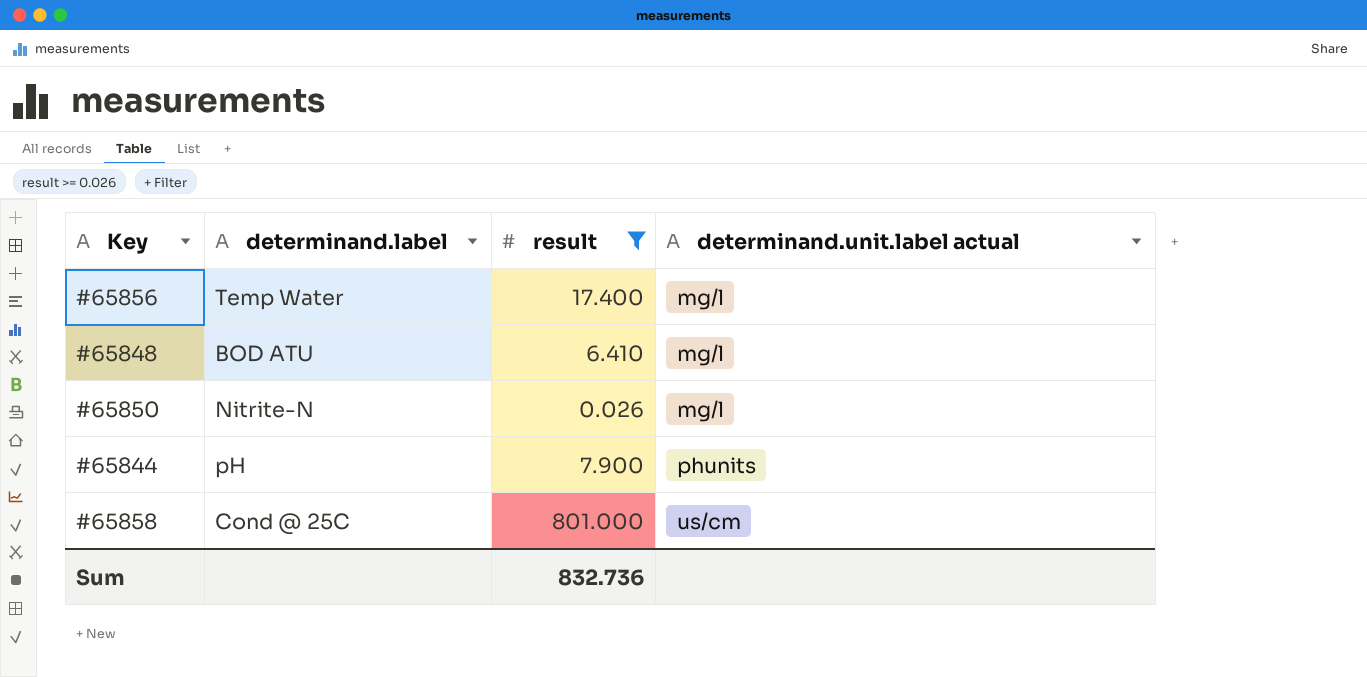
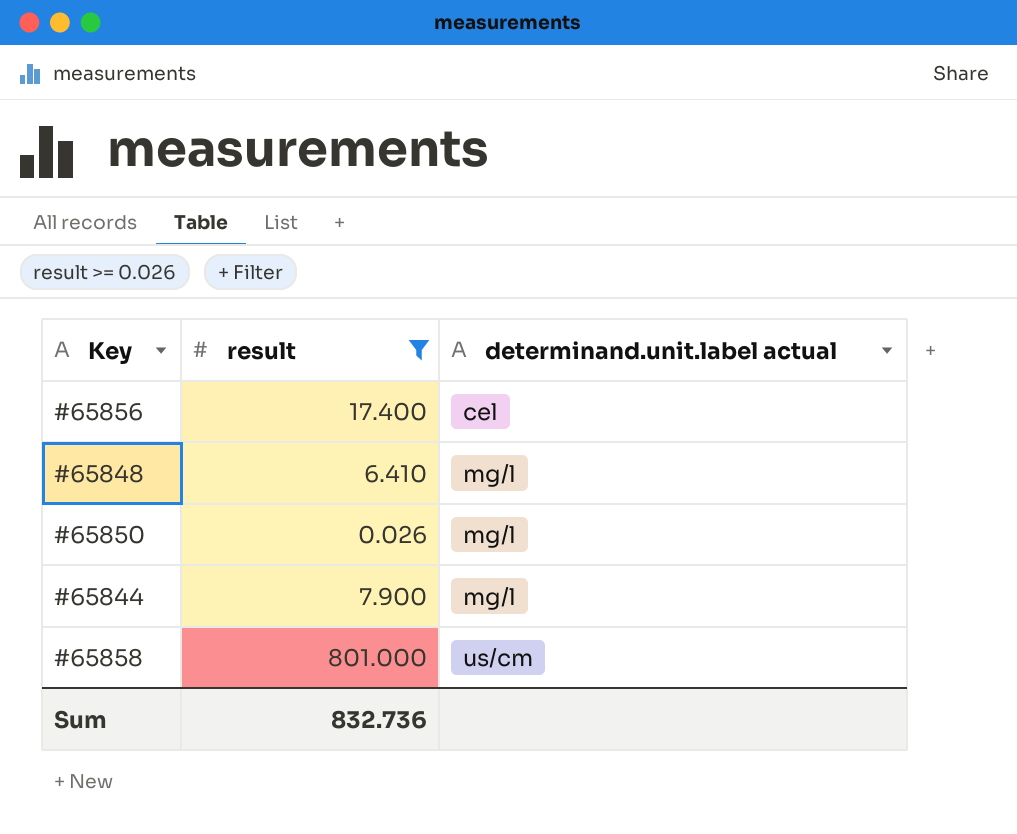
column determinand.label | position: 2 -> none
#65856 | determinand.unit.label actual: mg/l -> cel
#65844 | determinand.unit.label actual: phunits -> mg/l

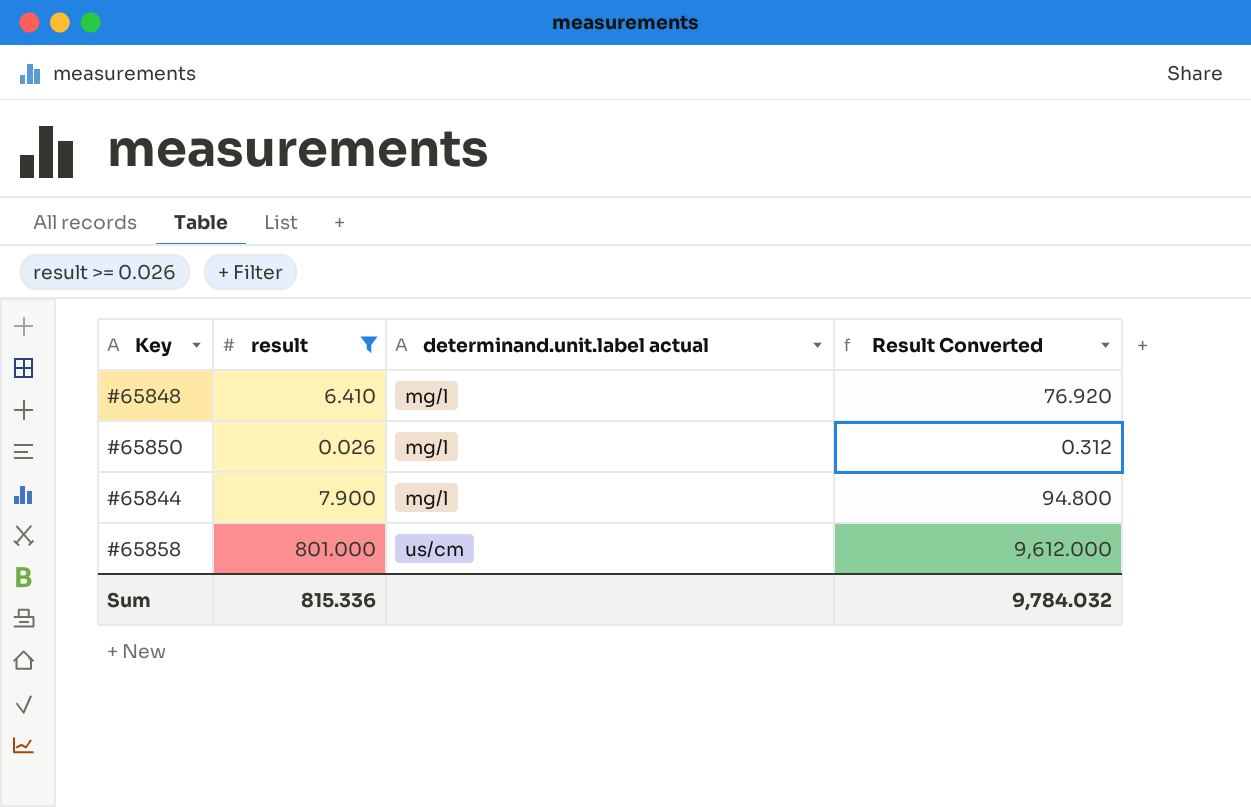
column Result Converted | formula: none -> [result] * 12
row #65856: 17.400 | cel -> none
Sum | result: 832.736 -> 815.336

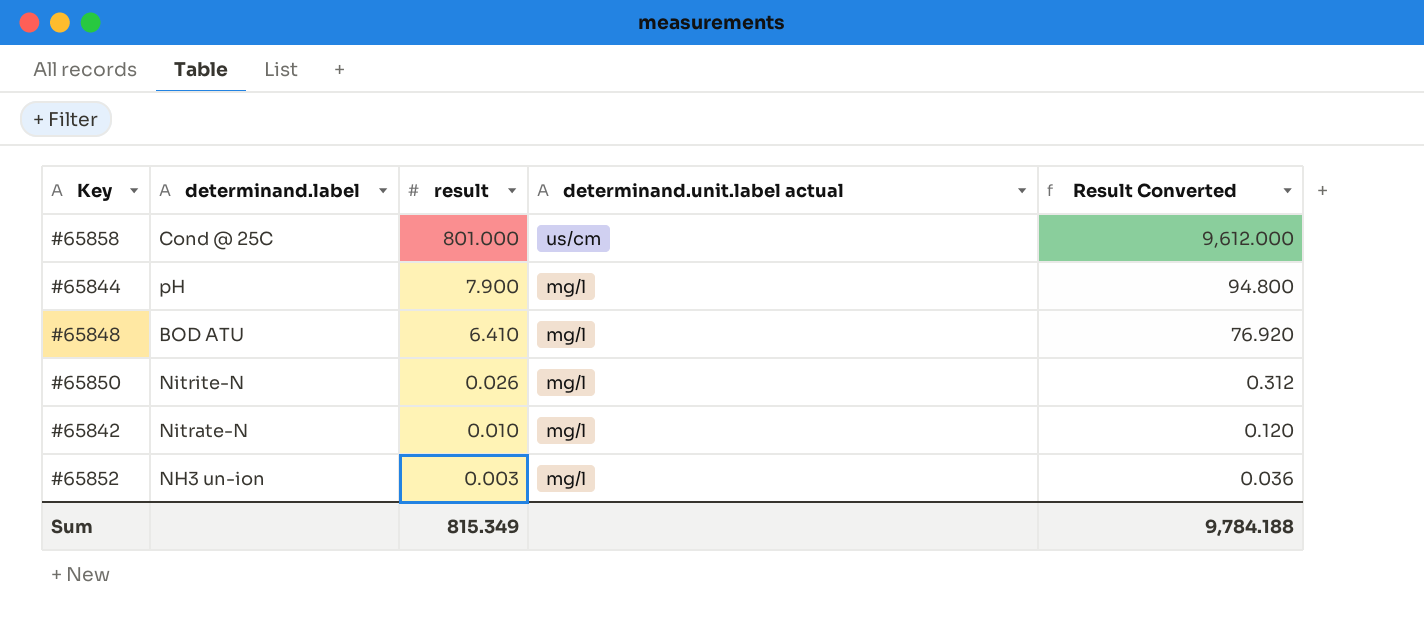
filter: result >= 0.026 -> none
row order: determinand.unit.label actual ascending -> result descending
column determinand.label | position: none -> 2
Sum | result: 815.336 -> 815.349
Sum | Result Converted: 9,784.032 -> 9,784.188

